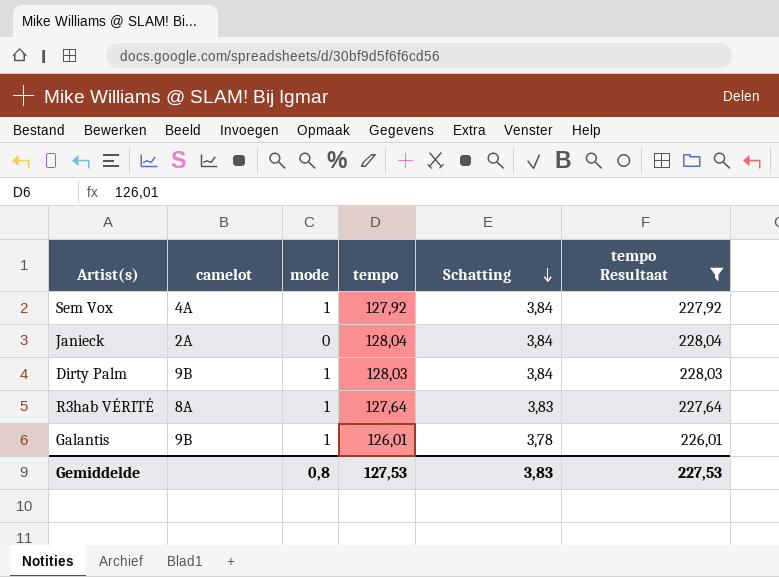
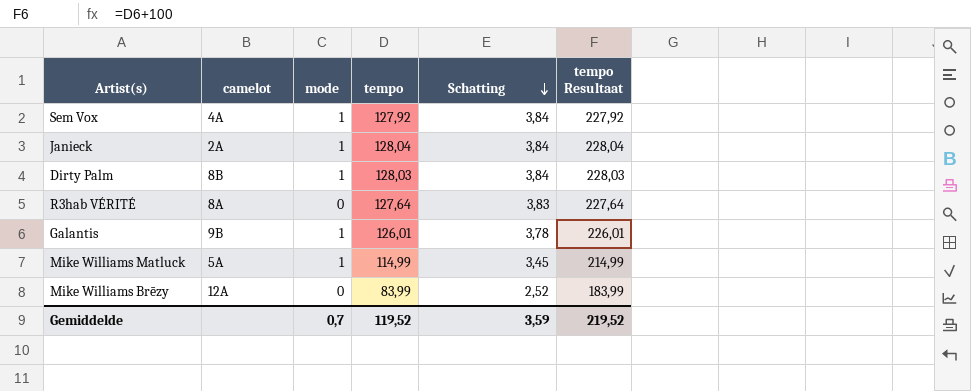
filter: tempo Resultaat >= 226,01 -> none
Janieck | mode: 0 -> 1
Dirty Palm | camelot: 9B -> 8B
R3hab VÉRITÉ | mode: 1 -> 0
Gemiddelde | mode: 0,8 -> 0,7
Gemiddelde | tempo: 127,53 -> 119,52
Gemiddelde | Schatting: 3,83 -> 3,59
Gemiddelde | tempo Resultaat: 227,53 -> 219,52

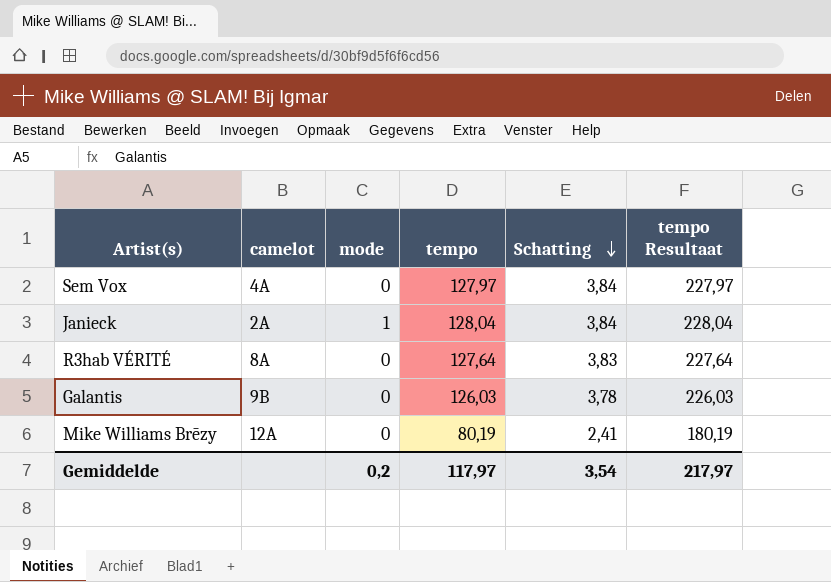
row Dirty Palm: 8B | 1 | 128,03 | 3,84 | 228,03 -> none
row Mike Williams Matluck: 5A | 1 | 114,99 | 3,45 | 214,99 -> none
Sem Vox | mode: 1 -> 0
Sem Vox | tempo: 127,92 -> 127,97
Sem Vox | tempo Resultaat: 227,92 -> 227,97
Galantis | mode: 1 -> 0
Galantis | tempo: 126,01 -> 126,03
Galantis | tempo Resultaat: 226,01 -> 226,03
Mike Williams Brēzy | tempo: 83,99 -> 80,19
Mike Williams Brēzy | Schatting: 2,52 -> 2,41
Mike Williams Brēzy | tempo Resultaat: 183,99 -> 180,19
Gemiddelde | mode: 0,7 -> 0,2
Gemiddelde | tempo: 119,52 -> 117,97
Gemiddelde | Schatting: 3,59 -> 3,54
Gemiddelde | tempo Resultaat: 219,52 -> 217,97

